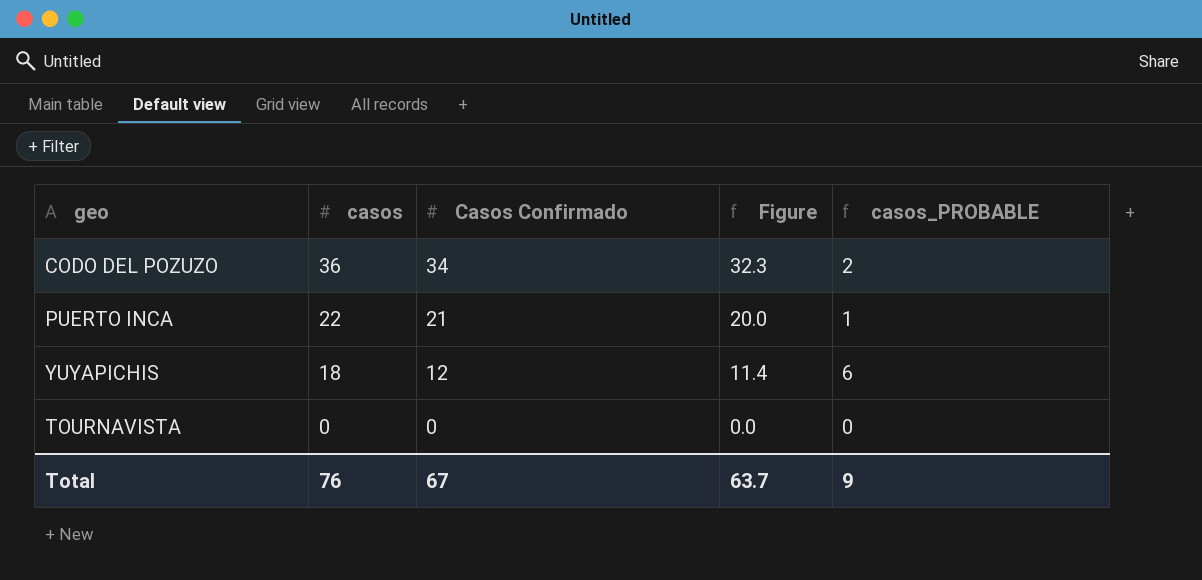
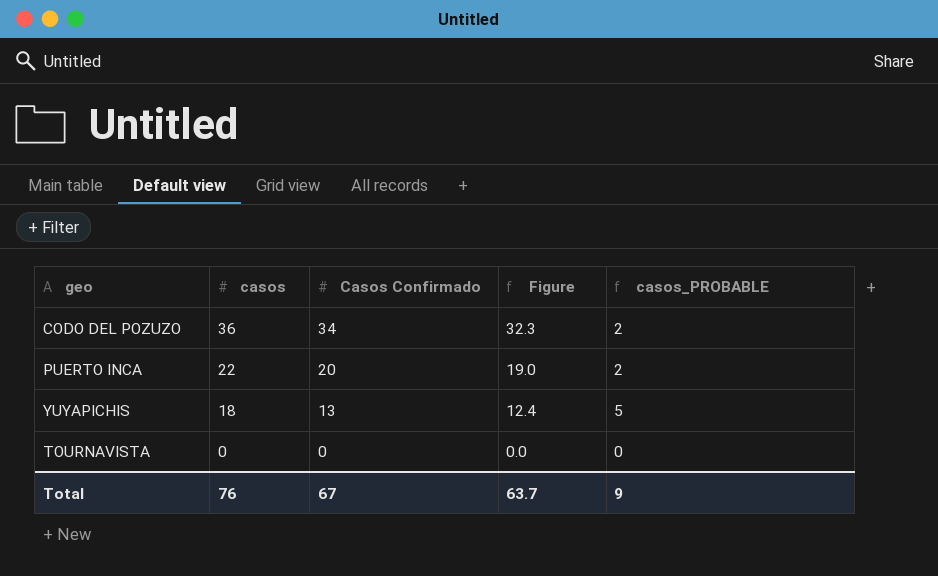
PUERTO INCA | Casos Confirmado: 21 -> 20
PUERTO INCA | Figure: 20.0 -> 19.0
PUERTO INCA | casos_PROBABLE: 1 -> 2
YUYAPICHIS | Casos Confirmado: 12 -> 13
YUYAPICHIS | Figure: 11.4 -> 12.4
YUYAPICHIS | casos_PROBABLE: 6 -> 5

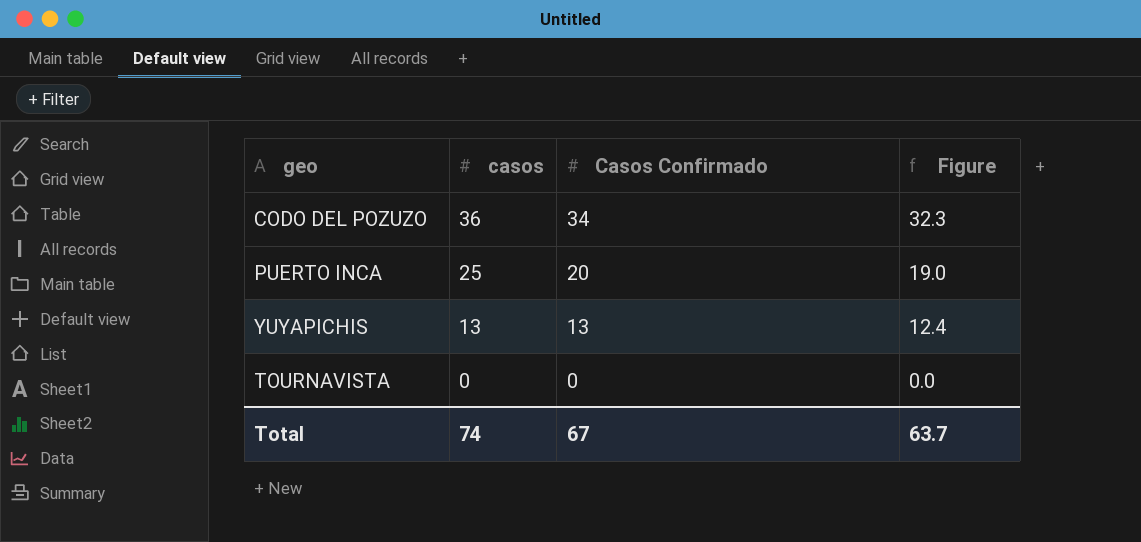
column casos_PROBABLE | formula: [casos] - [Casos Confirmado] -> none
PUERTO INCA | casos: 22 -> 25
YUYAPICHIS | casos: 18 -> 13
Total | casos: 76 -> 74

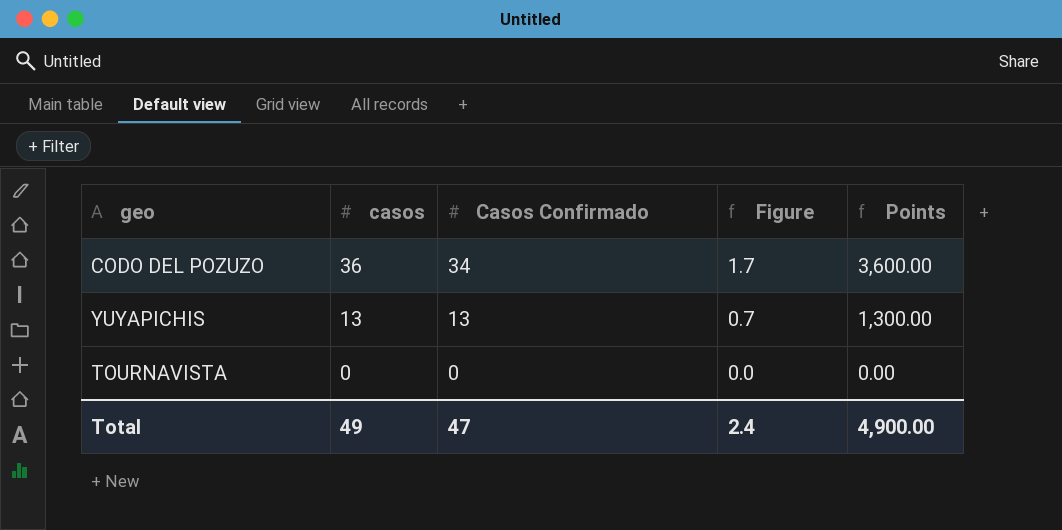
column Figure | formula: [Casos Confirmado] * 0.95 -> [Casos Confirmado] * 0.05
column Points | formula: none -> [casos] * 100
row PUERTO INCA: 25 | 20 | 19.0 -> none
Total | casos: 74 -> 49
Total | Casos Confirmado: 67 -> 47
Total | Figure: 63.7 -> 2.4

